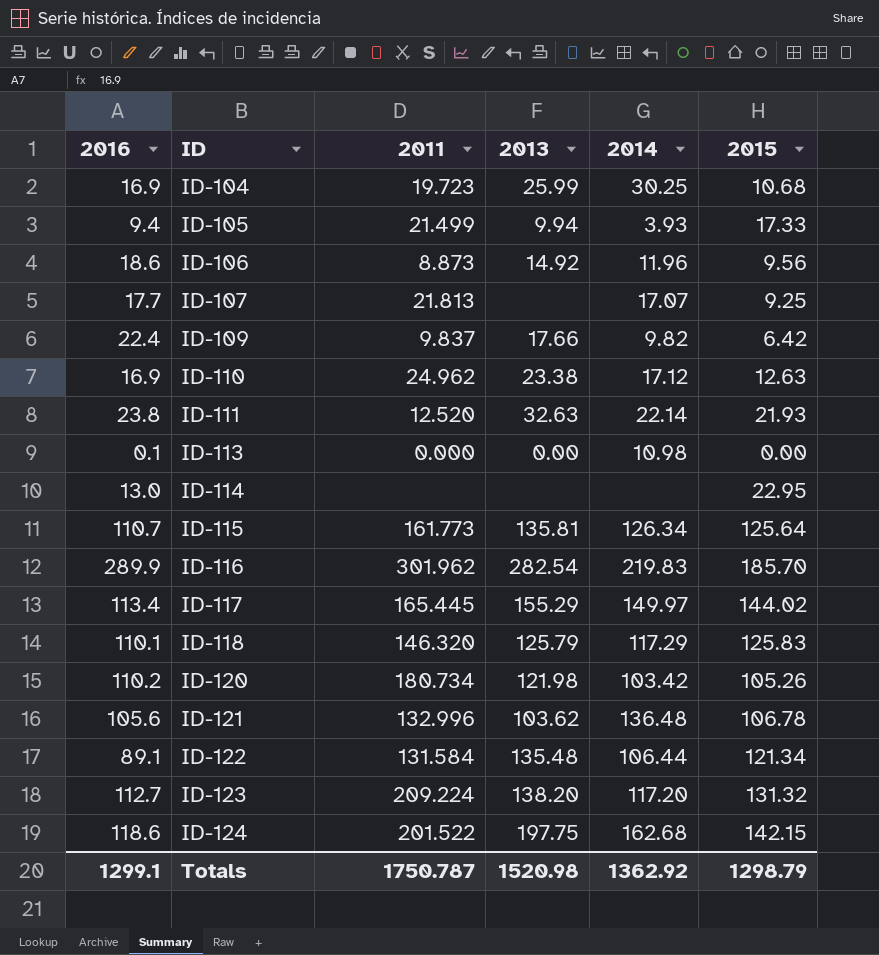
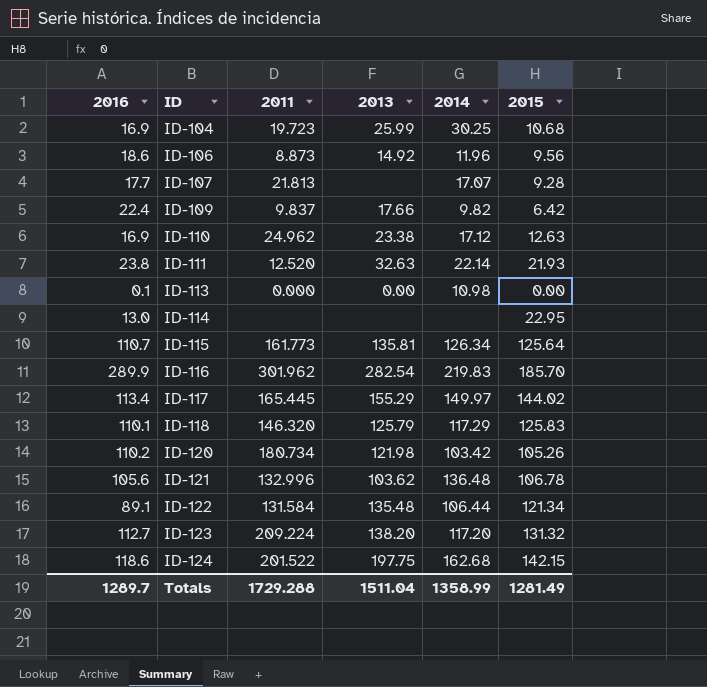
row ID-105: 9.4 | 21.499 | 9.94 | 3.93 | 17.33 -> none
ID-107 | 2015: 9.25 -> 9.28
Totals | 2016: 1299.1 -> 1289.7
Totals | 2011: 1750.787 -> 1729.288
Totals | 2013: 1520.98 -> 1511.04
Totals | 2014: 1362.92 -> 1358.99
Totals | 2015: 1298.79 -> 1281.49

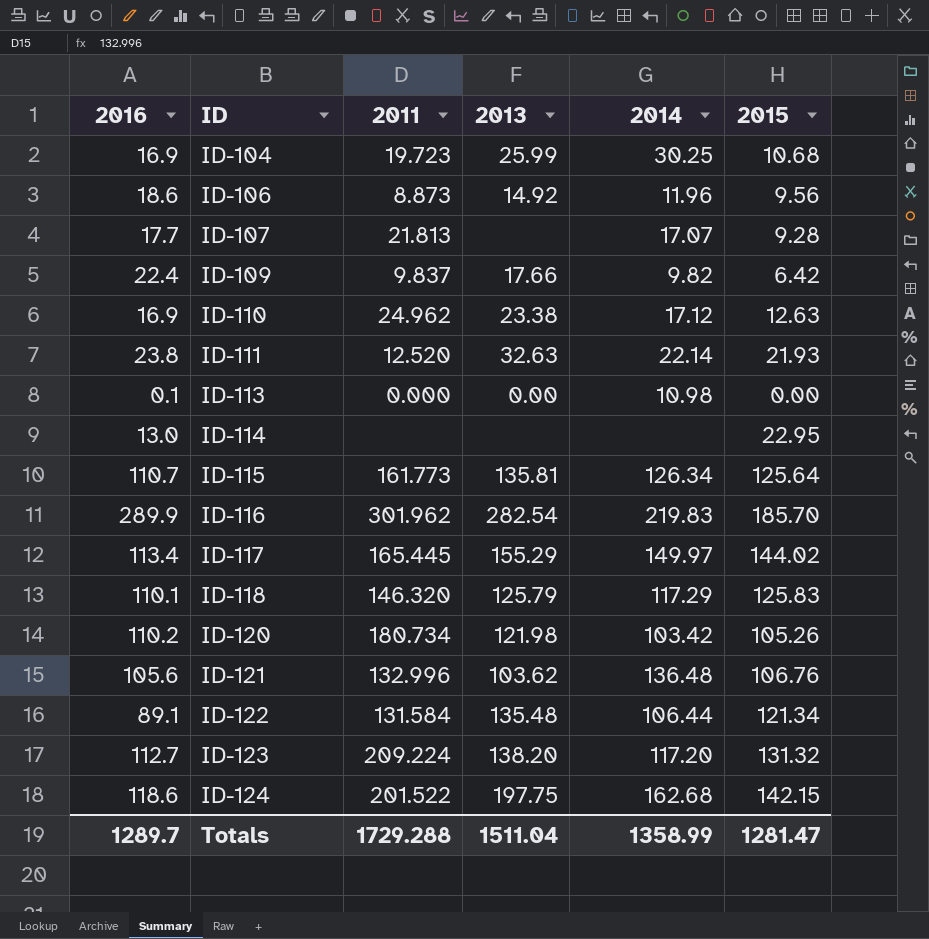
ID-121 | 2015: 106.78 -> 106.76
Totals | 2015: 1281.49 -> 1281.47

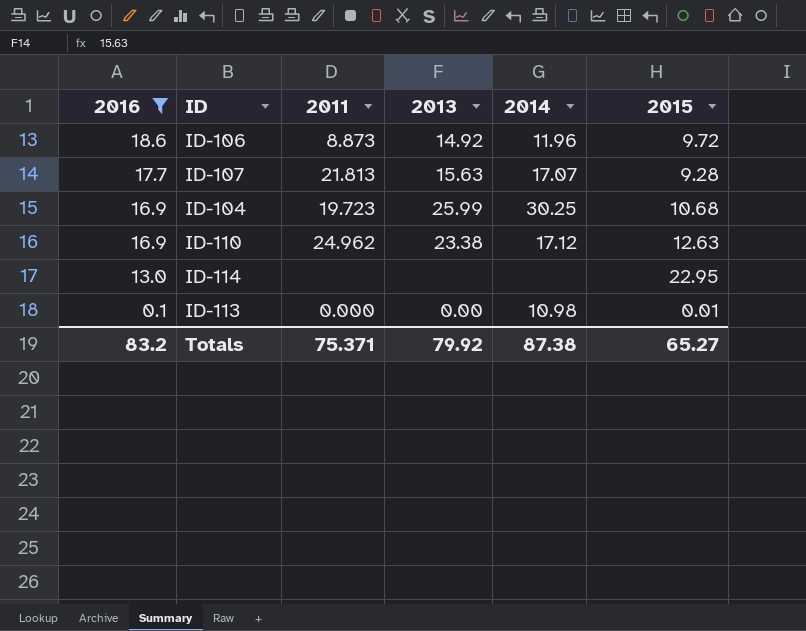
filter: none -> 2016 <= 18.6
row order: ID ascending -> 2016 descending
ID-106 | 2015: 9.56 -> 9.72
ID-107 | 2013: none -> 15.63
ID-113 | 2015: 0.00 -> 0.01
Totals | 2016: 1289.7 -> 83.2
Totals | 2011: 1729.288 -> 75.371
Totals | 2013: 1511.04 -> 79.92
Totals | 2014: 1358.99 -> 87.38
Totals | 2015: 1281.47 -> 65.27

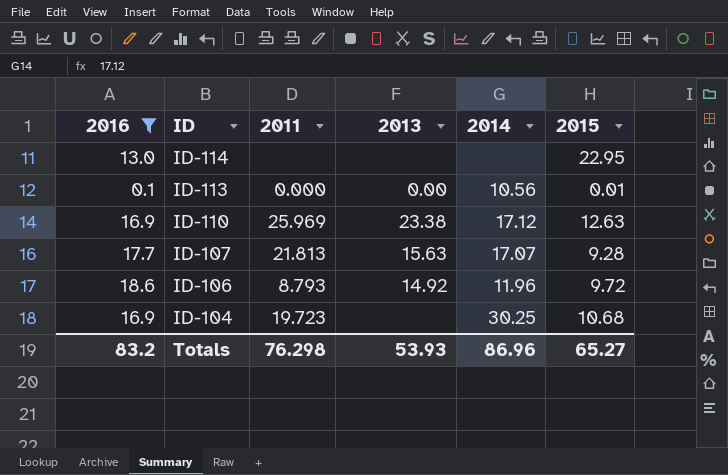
row order: 2016 descending -> ID descending
ID-113 | 2014: 10.98 -> 10.56
ID-110 | 2011: 24.962 -> 25.969
ID-106 | 2011: 8.873 -> 8.793
ID-104 | 2013: 25.99 -> none
Totals | 2011: 75.371 -> 76.298
Totals | 2013: 79.92 -> 53.93
Totals | 2014: 87.38 -> 86.96

